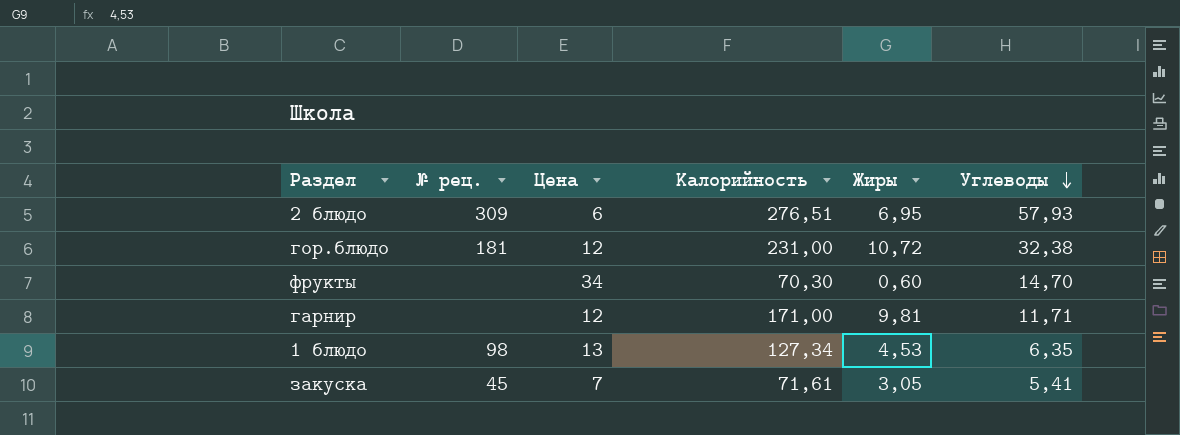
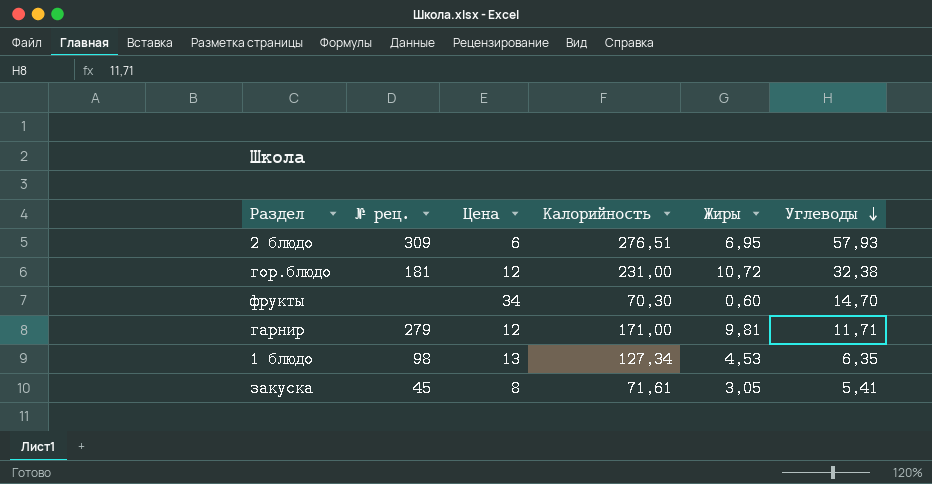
гарнир | № рец.: none -> 279
закуска | Цена: 7 -> 8

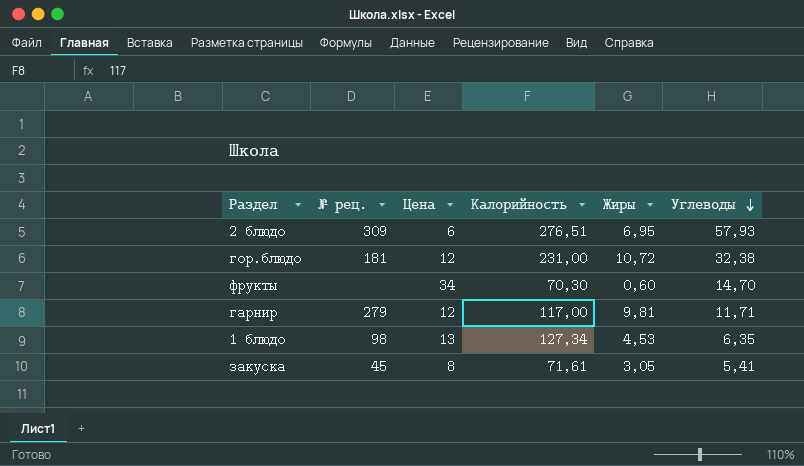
гарнир | Калорийность: 171,00 -> 117,00

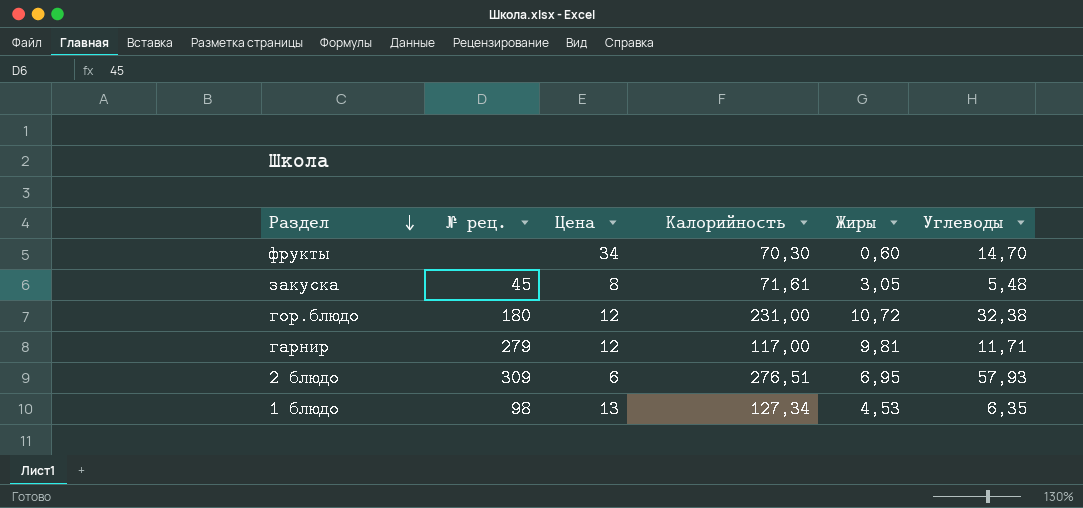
row order: Углеводы descending -> Раздел descending
закуска | Углеводы: 5,41 -> 5,48
гор.блюдо | № рец.: 181 -> 180

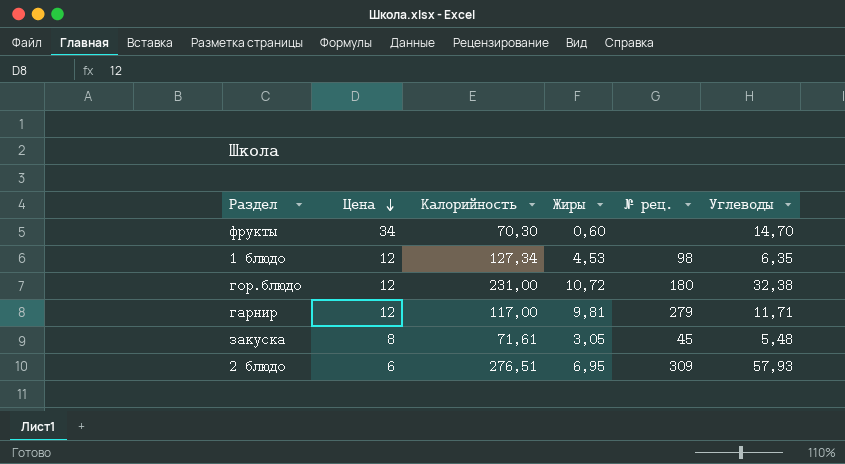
row order: Раздел descending -> Цена descending
column № рец. | position: 2 -> 5
1 блюдо | Цена: 13 -> 12

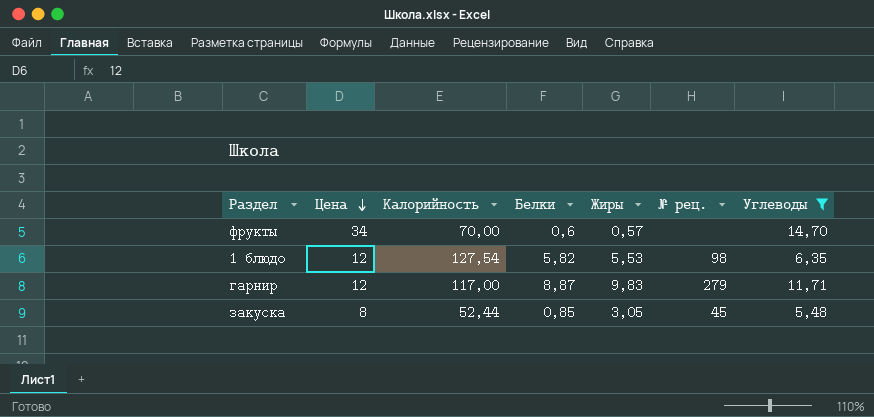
filter: none -> Углеводы <= 14,70
column Белки | position: none -> 4
фрукты | Калорийность: 70,30 -> 70,00
фрукты | Жиры: 0,60 -> 0,57
1 блюдо | Калорийность: 127,34 -> 127,54
1 блюдо | Жиры: 4,53 -> 5,53
гарнир | Жиры: 9,81 -> 9,83
закуска | Калорийность: 71,61 -> 52,44

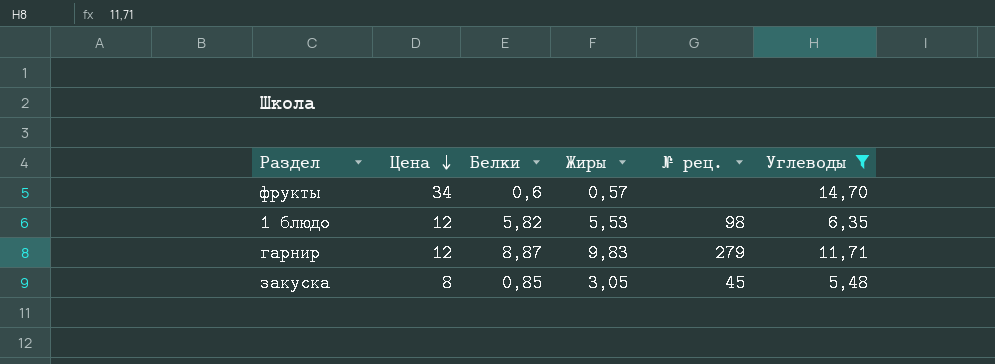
column Калорийность | position: 3 -> none

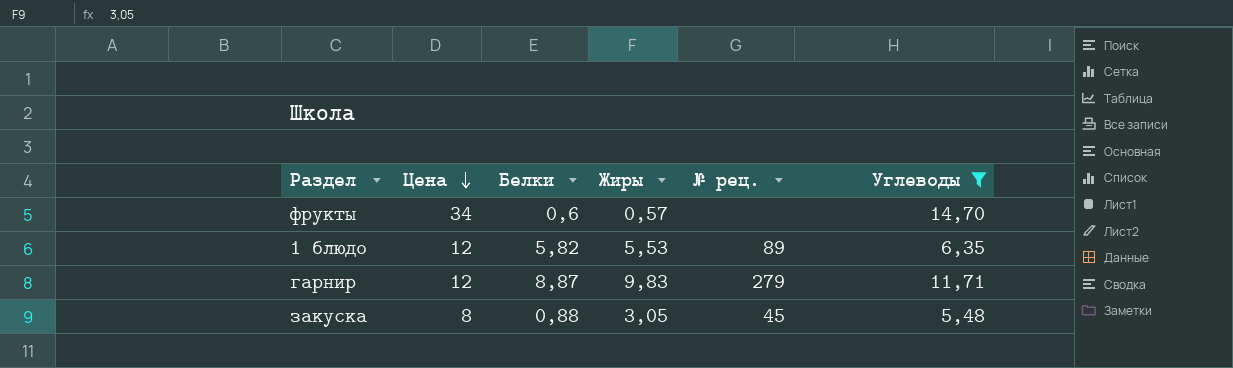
1 блюдо | № рец.: 98 -> 89
закуска | Белки: 0,85 -> 0,88

